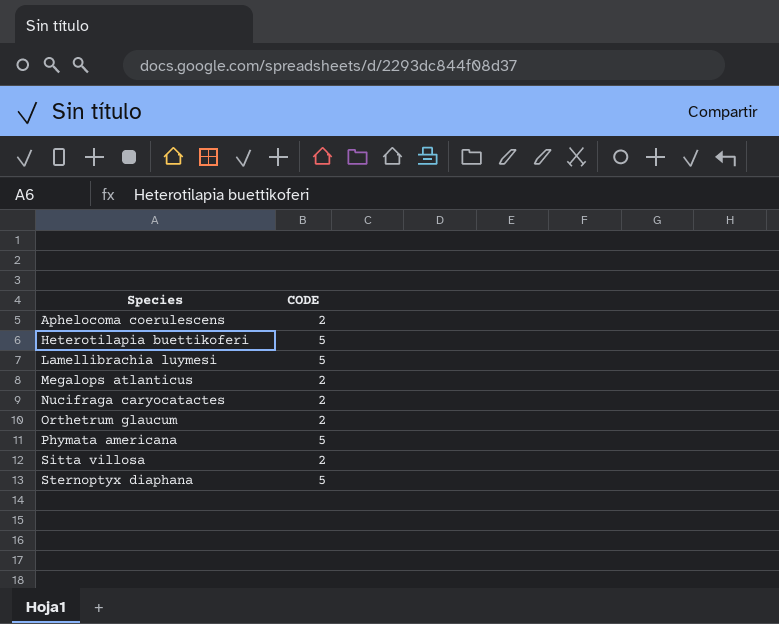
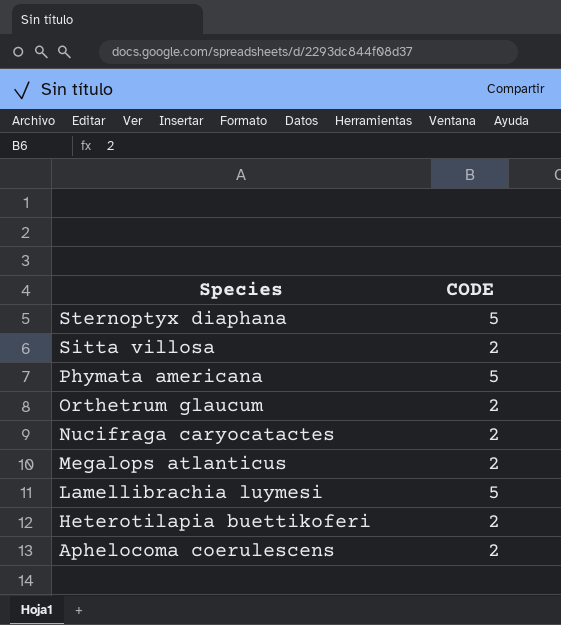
row order: Species ascending -> Species descending
Heterotilapia buettikoferi | CODE: 5 -> 2

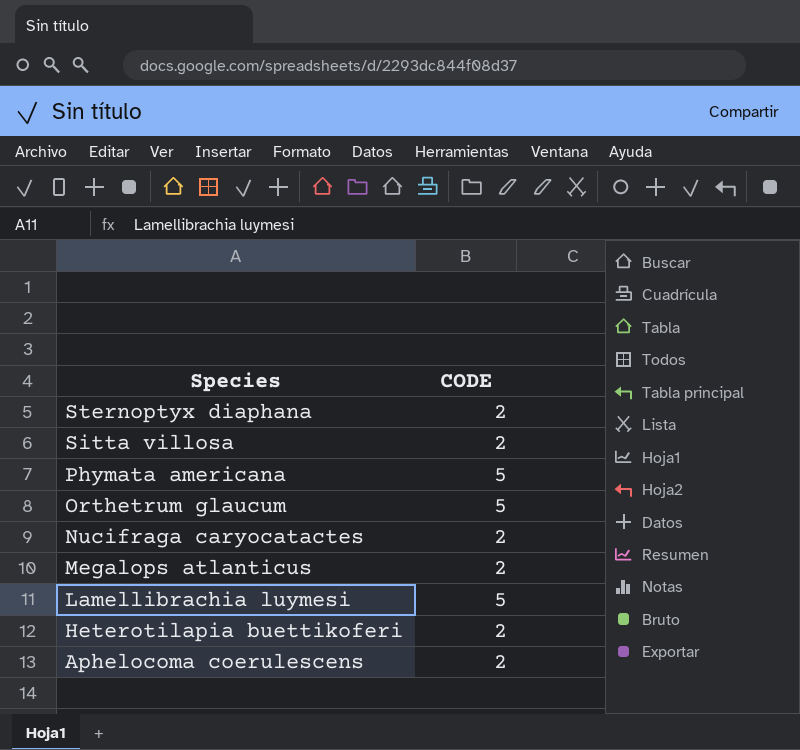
Sternoptyx diaphana | CODE: 5 -> 2
Orthetrum glaucum | CODE: 2 -> 5

